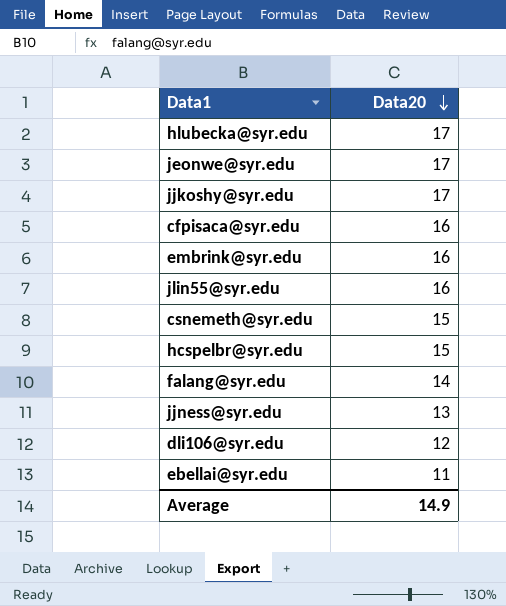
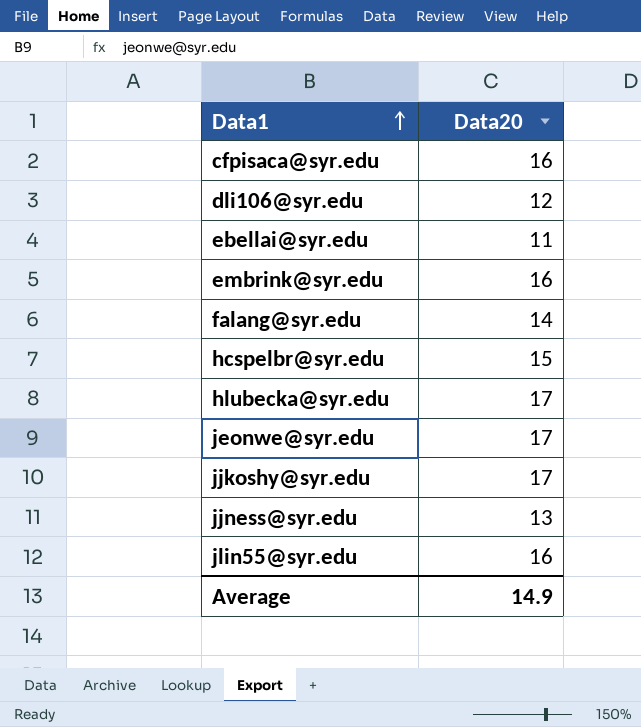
row order: Data20 descending -> Data1 ascending
row csnemeth@syr.edu: 15 -> none

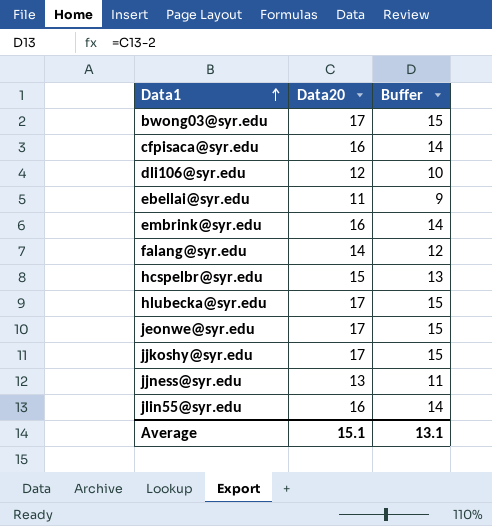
column Buffer | formula: none -> [Data20] - 2
row bwong03@syr.edu: none -> 17 | 15
Average | Data20: 14.9 -> 15.1

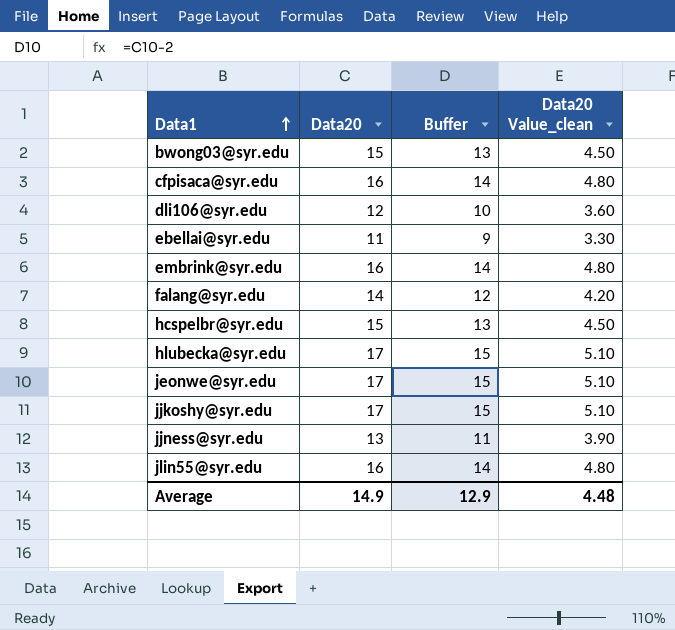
column Data20 Value_clean | formula: none -> [Data20] * 0.3
bwong03@syr.edu | Data20: 17 -> 15
bwong03@syr.edu | Buffer: 15 -> 13
Average | Data20: 15.1 -> 14.9
Average | Buffer: 13.1 -> 12.9

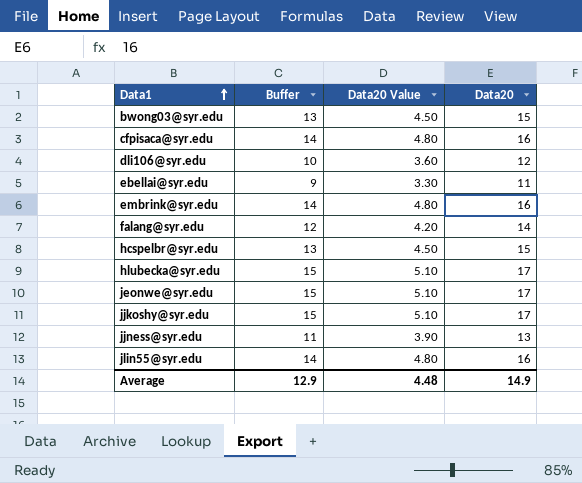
column name: Data20 Value_clean -> Data20 Value
column Data20 | position: 2 -> 4

